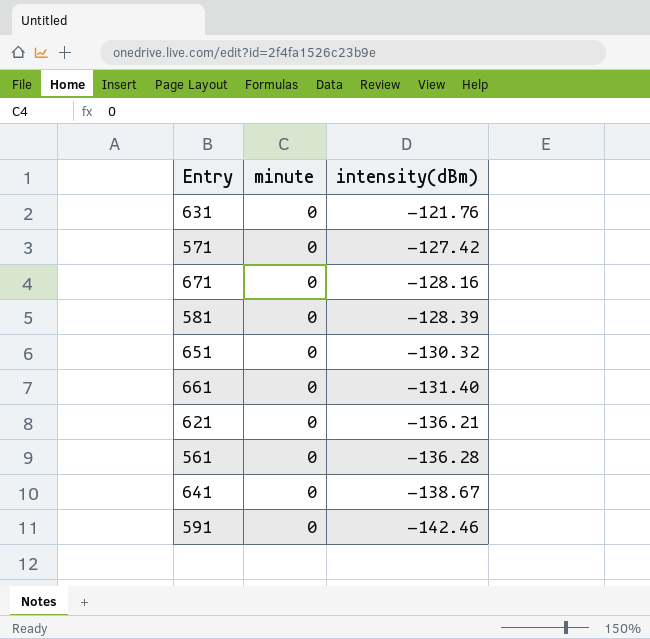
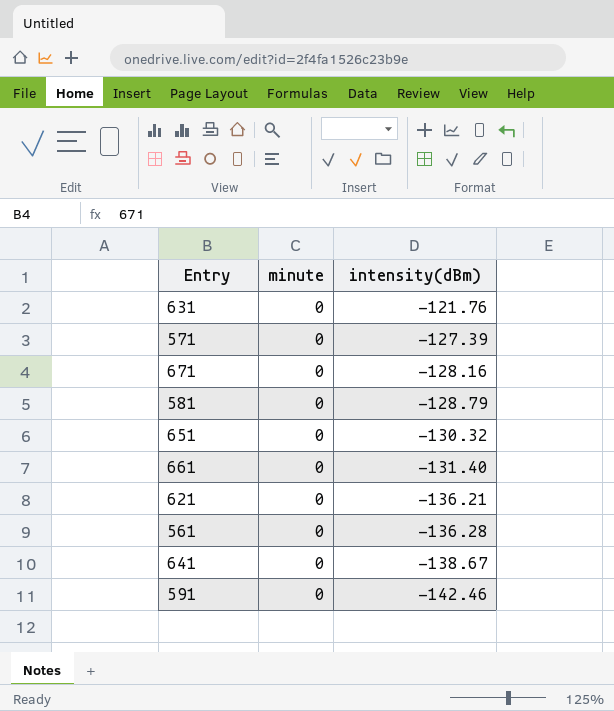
571 | intensity(dBm): -127.42 -> -127.39
581 | intensity(dBm): -128.39 -> -128.79

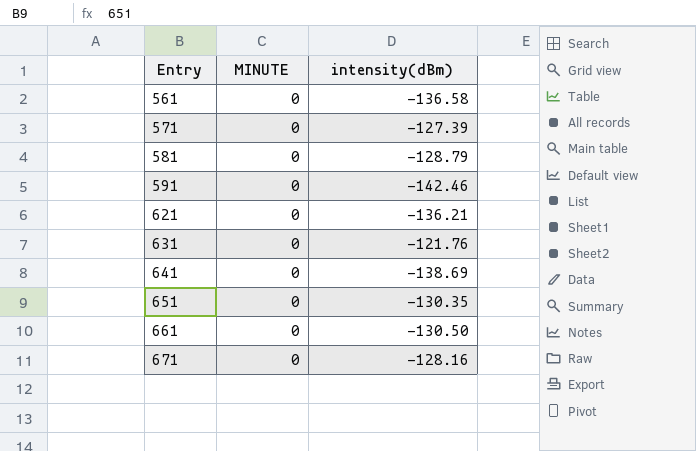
row order: intensity(dBm) descending -> Entry ascending
column name: minute -> MINUTE
561 | intensity(dBm): -136.28 -> -136.58
641 | intensity(dBm): -138.67 -> -138.69
651 | intensity(dBm): -130.32 -> -130.35
661 | intensity(dBm): -131.40 -> -130.50

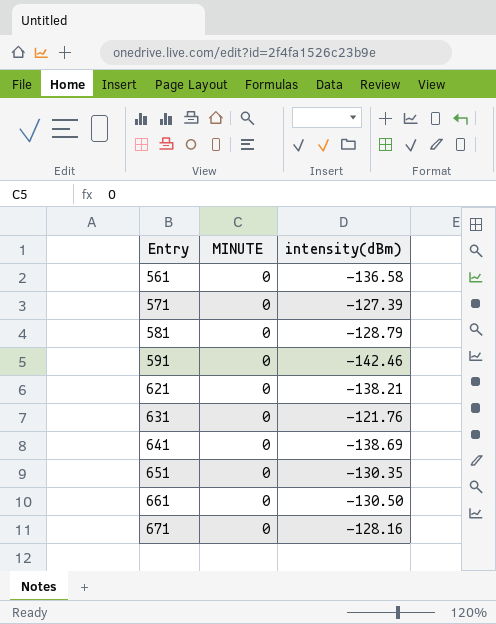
621 | intensity(dBm): -136.21 -> -138.21

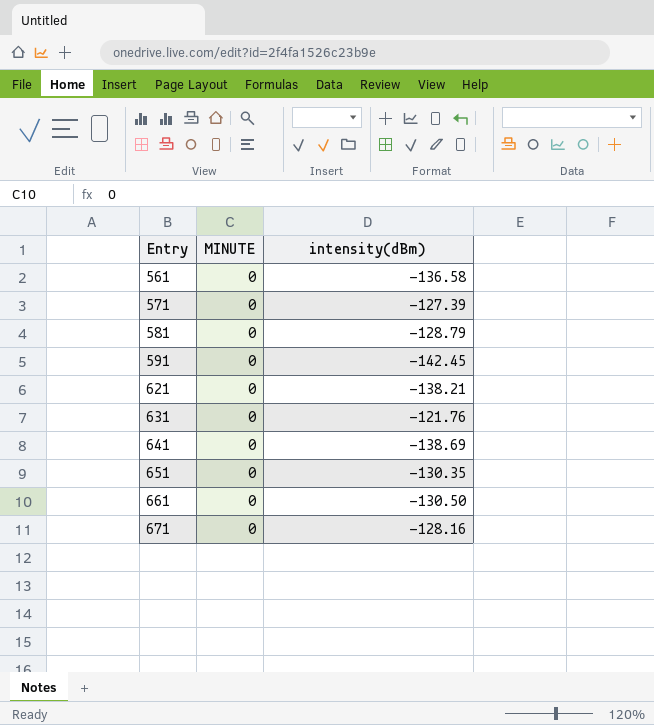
591 | intensity(dBm): -142.46 -> -142.45

